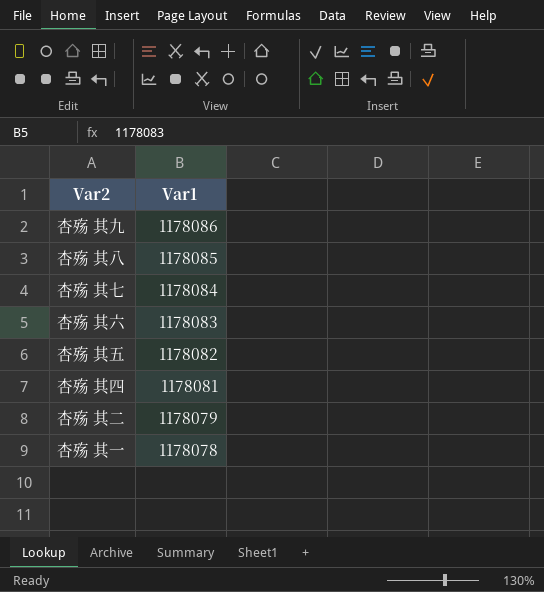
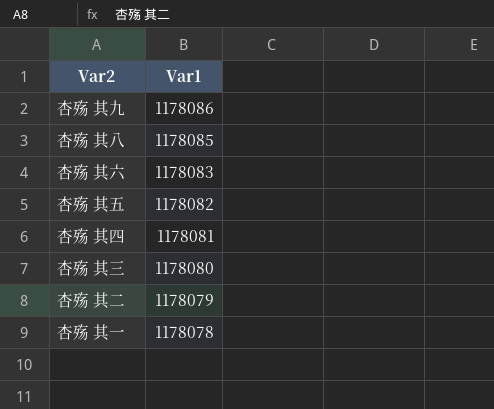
row 杏殇 其七: 1178084 -> none
row 杏殇 其三: none -> 1178080

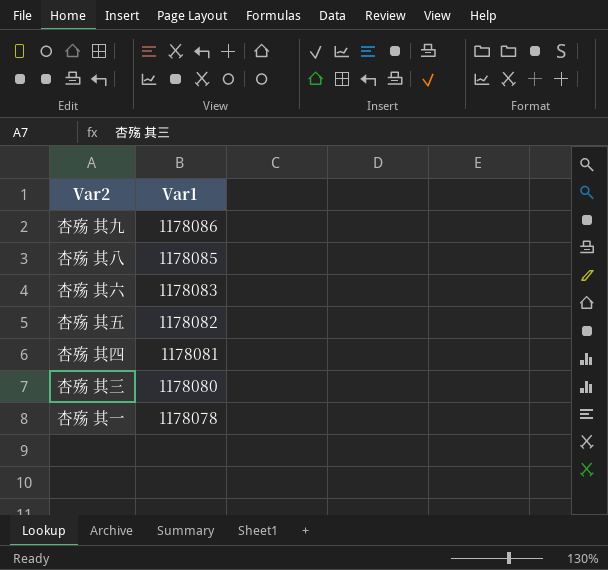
row 杏殇 其二: 1178079 -> none

